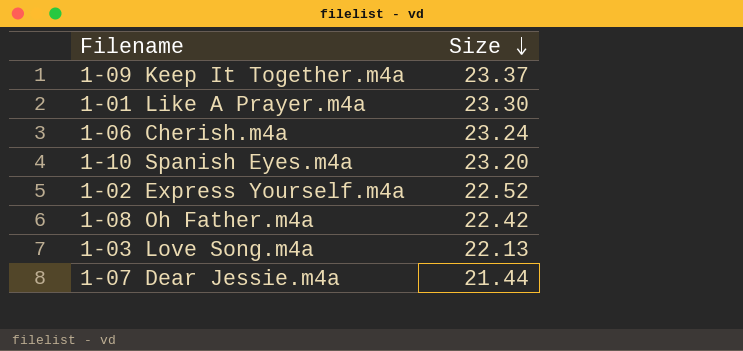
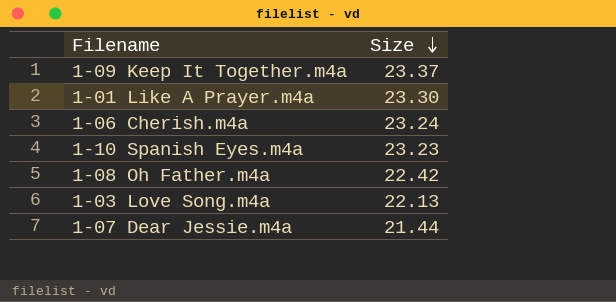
row 1-02 Express Yourself.m4a: 22.52 -> none
1-10 Spanish Eyes.m4a | Size: 23.20 -> 23.23

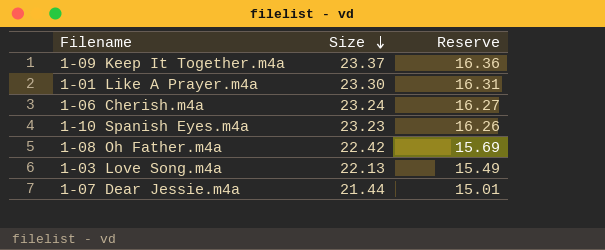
column Reserve | formula: none -> [Size] * 0.7

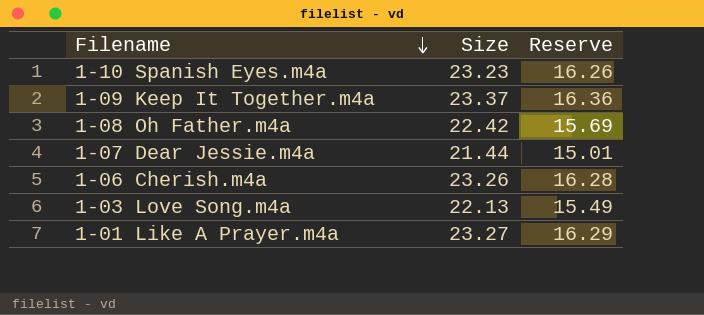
row order: Size descending -> Filename descending
1-06 Cherish.m4a | Size: 23.24 -> 23.26
1-06 Cherish.m4a | Reserve: 16.27 -> 16.28
1-01 Like A Prayer.m4a | Size: 23.30 -> 23.27
1-01 Like A Prayer.m4a | Reserve: 16.31 -> 16.29

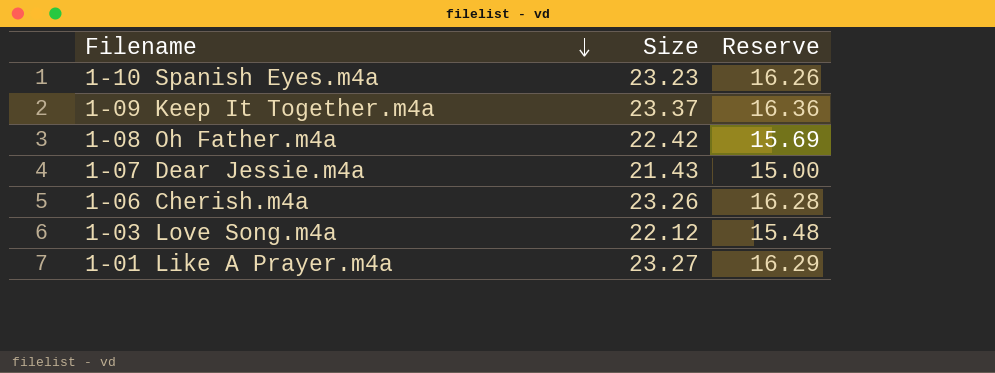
1-07 Dear Jessie.m4a | Size: 21.44 -> 21.43
1-07 Dear Jessie.m4a | Reserve: 15.01 -> 15.00
1-03 Love Song.m4a | Size: 22.13 -> 22.12
1-03 Love Song.m4a | Reserve: 15.49 -> 15.48

